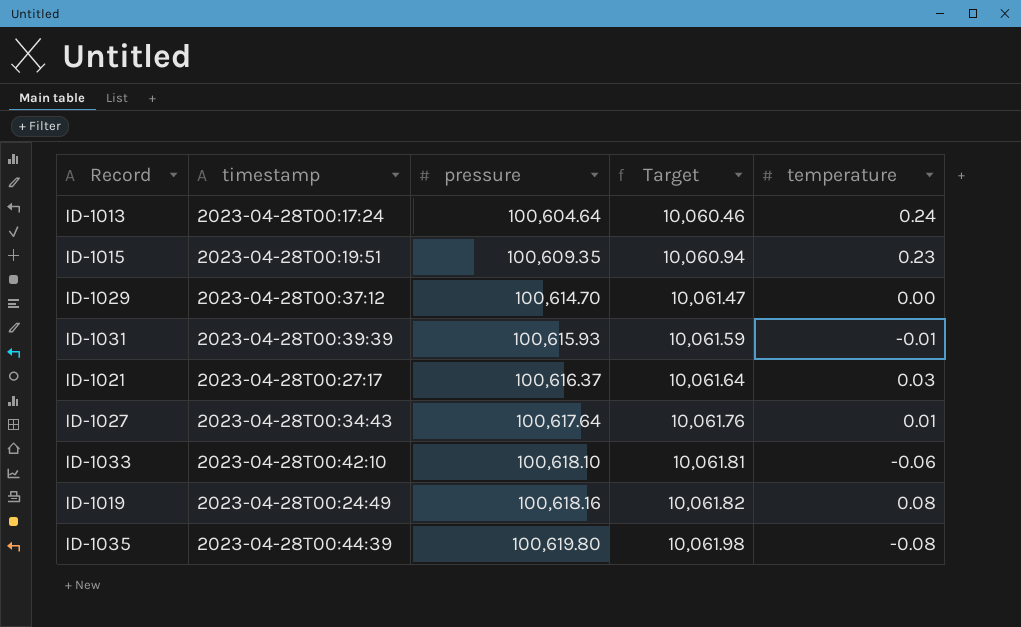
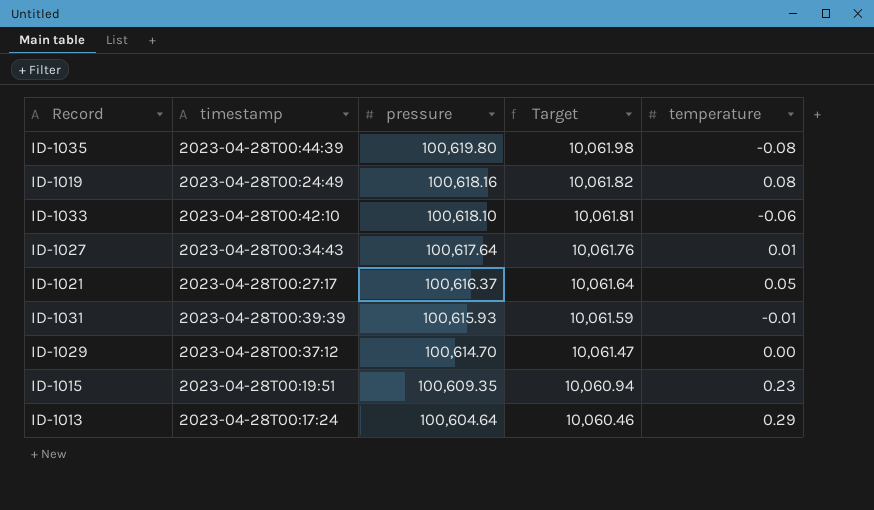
row order: pressure ascending -> pressure descending
ID-1021 | temperature: 0.03 -> 0.05
ID-1013 | temperature: 0.24 -> 0.29

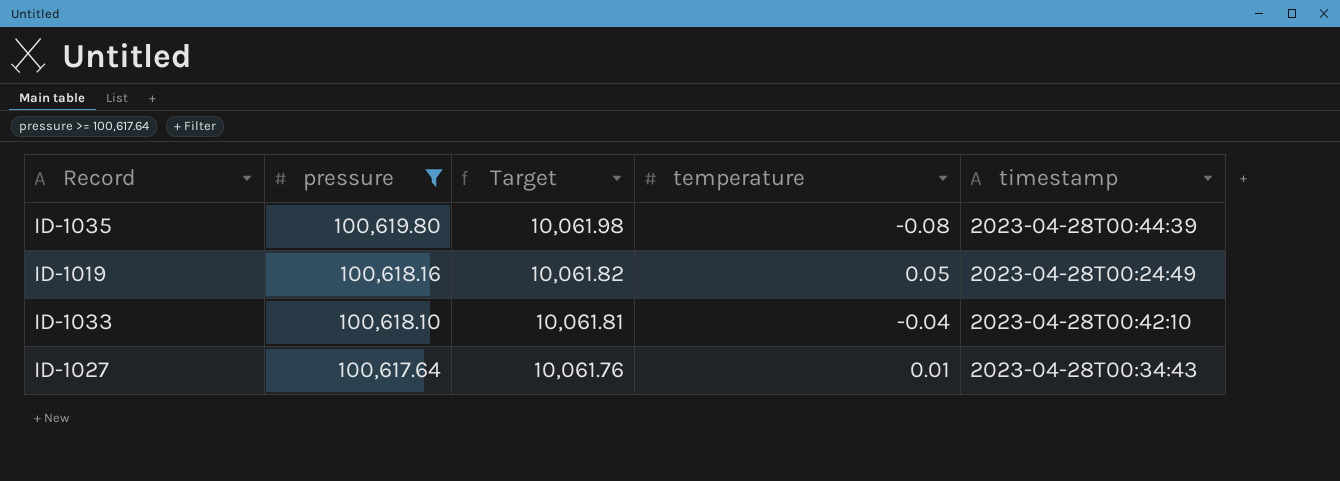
filter: none -> pressure >= 100,617.64
column timestamp | position: 2 -> 5
ID-1019 | temperature: 0.08 -> 0.05
ID-1033 | temperature: -0.06 -> -0.04

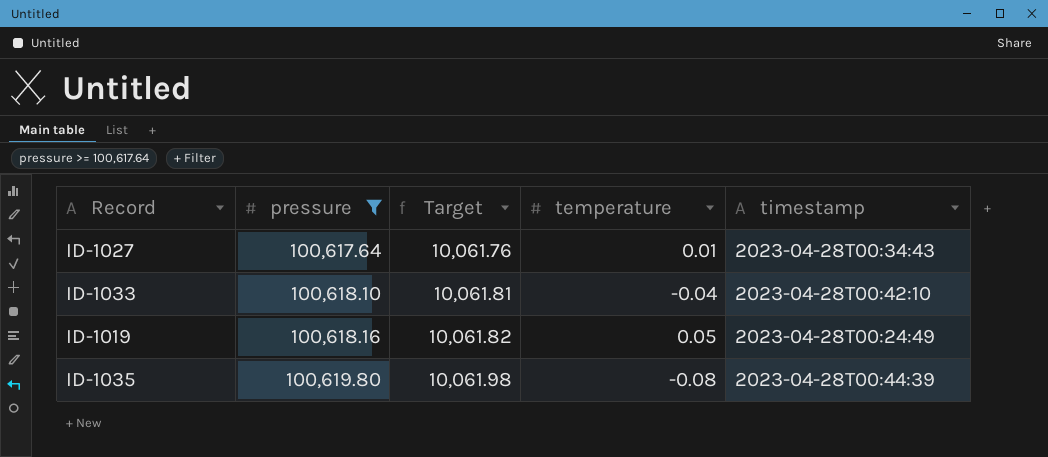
row order: pressure descending -> pressure ascending

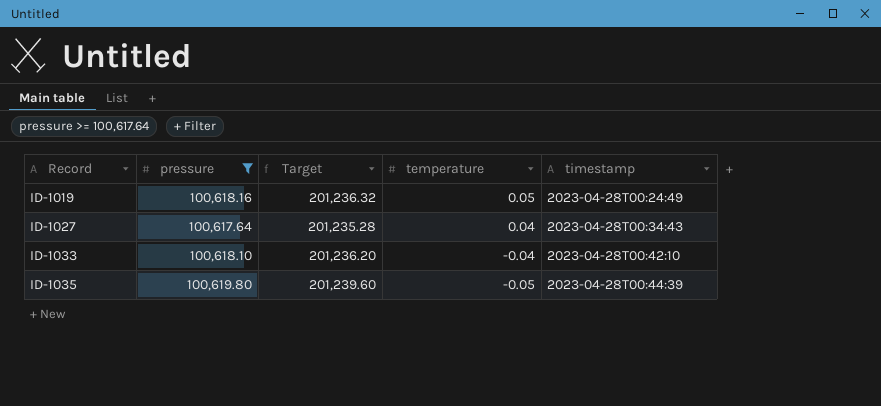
row order: pressure ascending -> Record ascending
column Target | formula: [pressure] * 0.1 -> [pressure] * 2
ID-1027 | temperature: 0.01 -> 0.04
ID-1035 | temperature: -0.08 -> -0.05

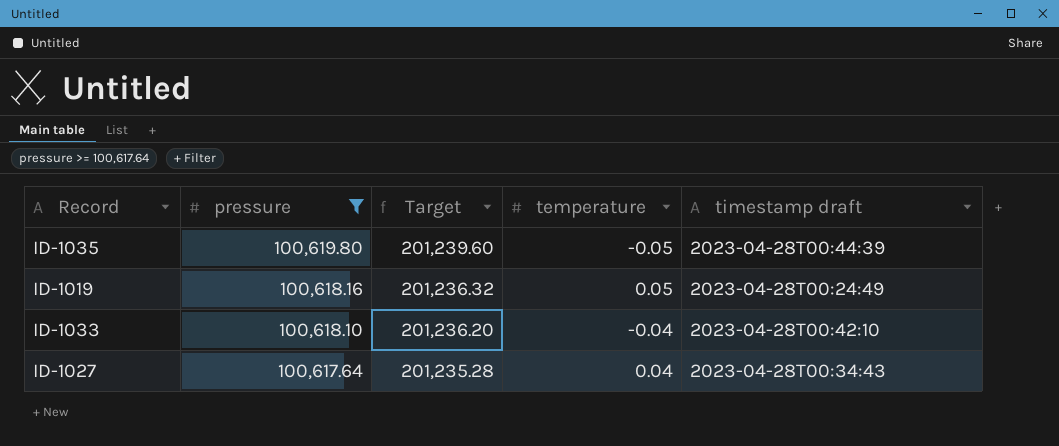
row order: Record ascending -> pressure descending
column name: timestamp -> timestamp draft

